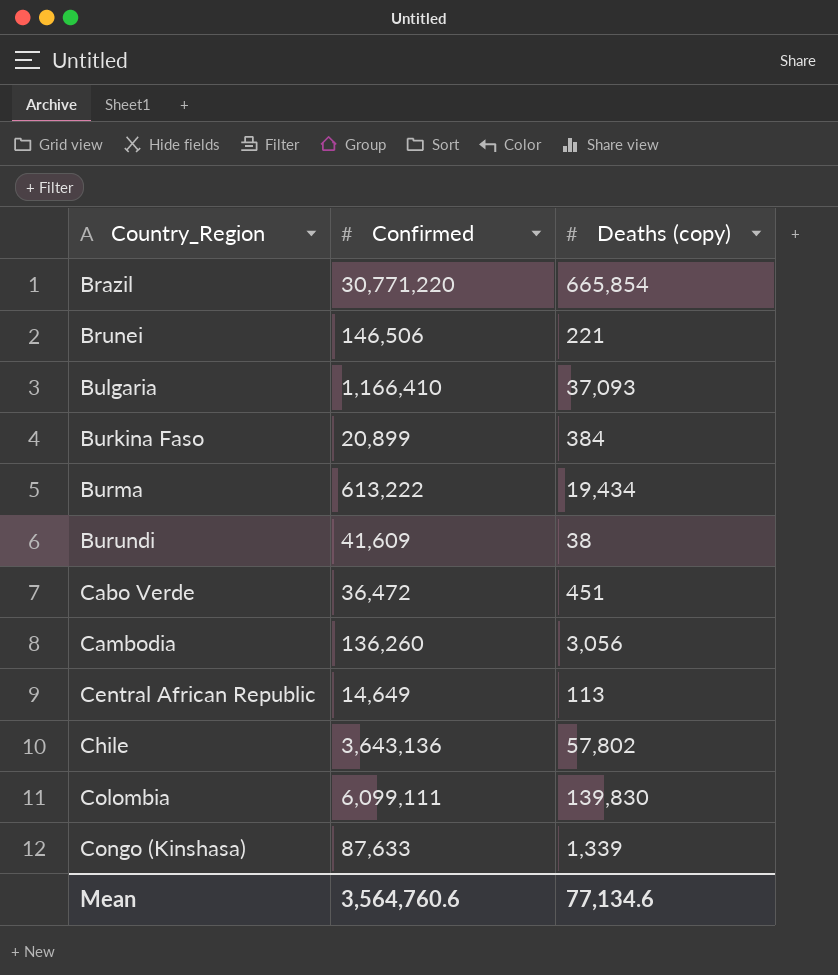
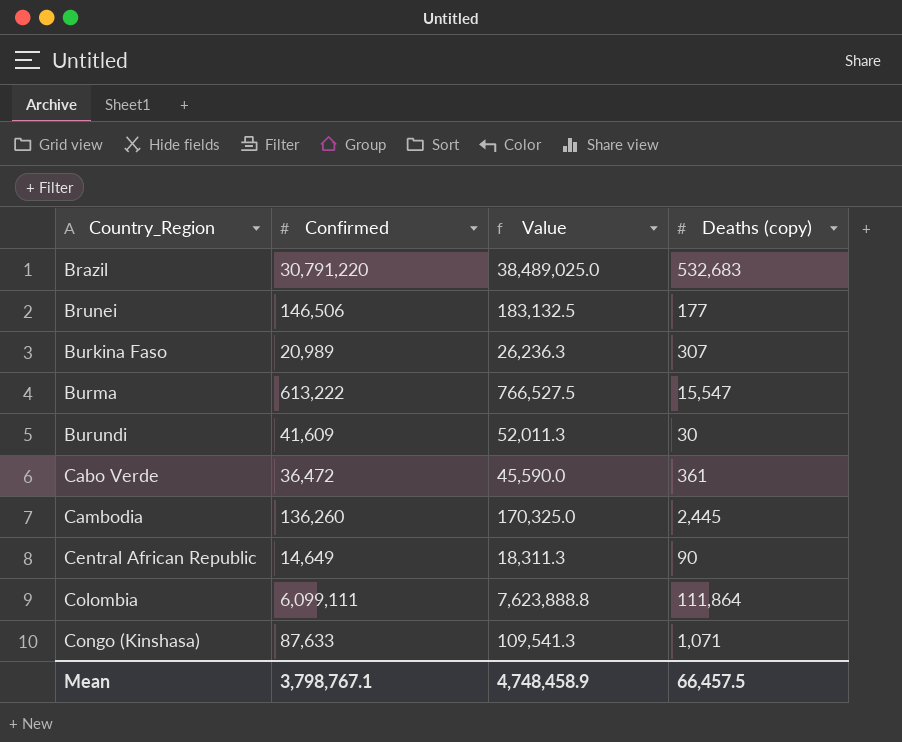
column Value | formula: none -> [Confirmed] * 1.25
row Bulgaria: 1,166,410 | 37,093 -> none
row Chile: 3,643,136 | 57,802 -> none
Brazil | Confirmed: 30,771,220 -> 30,791,220
Brazil | Deaths (copy): 665,854 -> 532,683
Brunei | Deaths (copy): 221 -> 177
Burkina Faso | Confirmed: 20,899 -> 20,989
Burkina Faso | Deaths (copy): 384 -> 307
Burma | Deaths (copy): 19,434 -> 15,547
Burundi | Deaths (copy): 38 -> 30
Cabo Verde | Deaths (copy): 451 -> 361
Cambodia | Deaths (copy): 3,056 -> 2,445
Central African Republic | Deaths (copy): 113 -> 90
Colombia | Deaths (copy): 139,830 -> 111,864
Congo (Kinshasa) | Deaths (copy): 1,339 -> 1,071
Mean | Confirmed: 3,564,760.6 -> 3,798,767.1
Mean | Deaths (copy): 77,134.6 -> 66,457.5

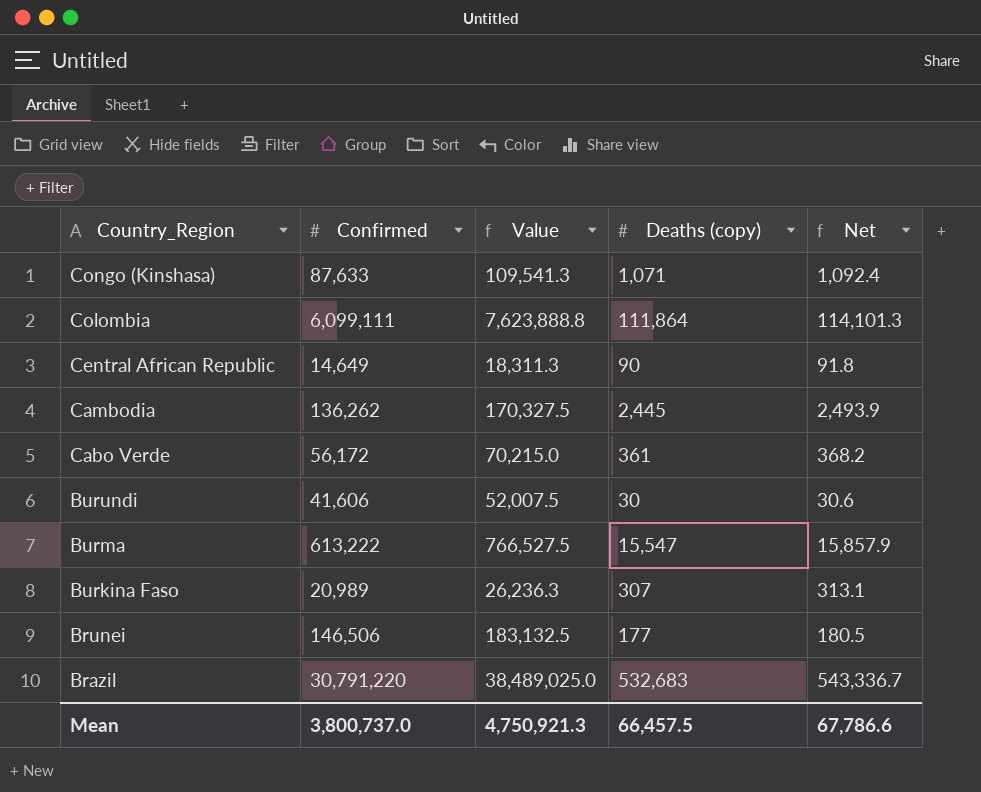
row order: Country_Region ascending -> Country_Region descending
column Net | formula: none -> [Deaths (copy)] * 1.02
Cambodia | Confirmed: 136,260 -> 136,262
Cambodia | Value: 170,325.0 -> 170,327.5
Cabo Verde | Confirmed: 36,472 -> 56,172
Cabo Verde | Value: 45,590.0 -> 70,215.0
Burundi | Confirmed: 41,609 -> 41,606
Burundi | Value: 52,011.3 -> 52,007.5
Mean | Confirmed: 3,798,767.1 -> 3,800,737.0
Mean | Value: 4,748,458.9 -> 4,750,921.3

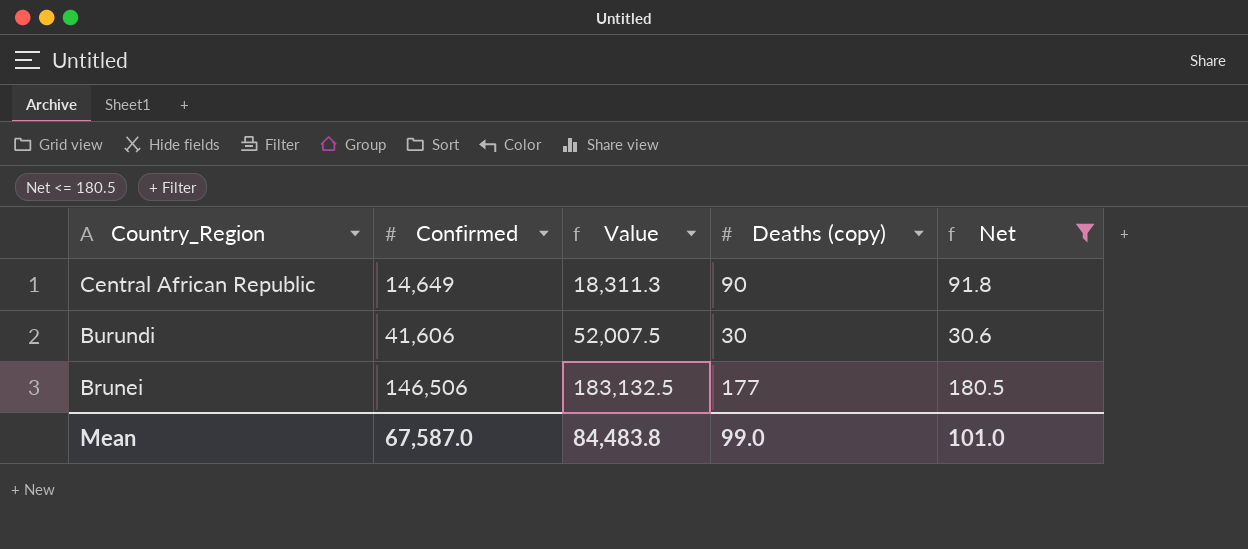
filter: none -> Net <= 180.5
Mean | Confirmed: 3,800,737.0 -> 67,587.0
Mean | Value: 4,750,921.3 -> 84,483.8
Mean | Deaths (copy): 66,457.5 -> 99.0
Mean | Net: 67,786.6 -> 101.0

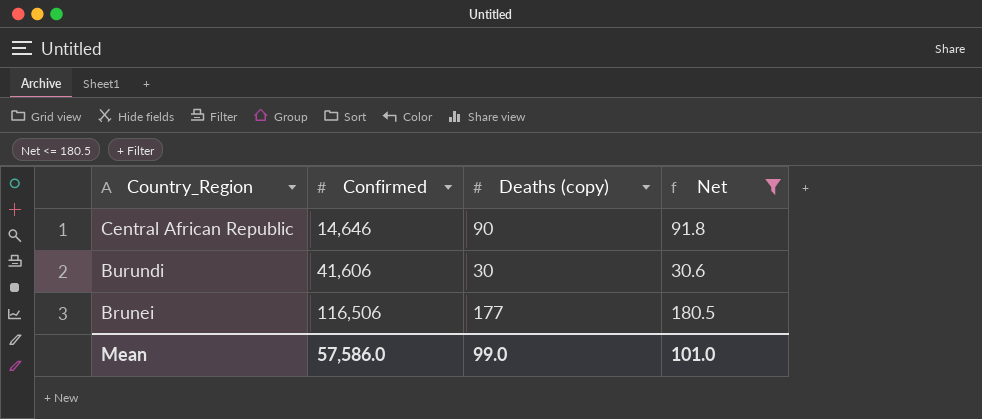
column Value | formula: [Confirmed] * 1.25 -> none
Central African Republic | Confirmed: 14,649 -> 14,646
Brunei | Confirmed: 146,506 -> 116,506
Mean | Confirmed: 67,587.0 -> 57,586.0

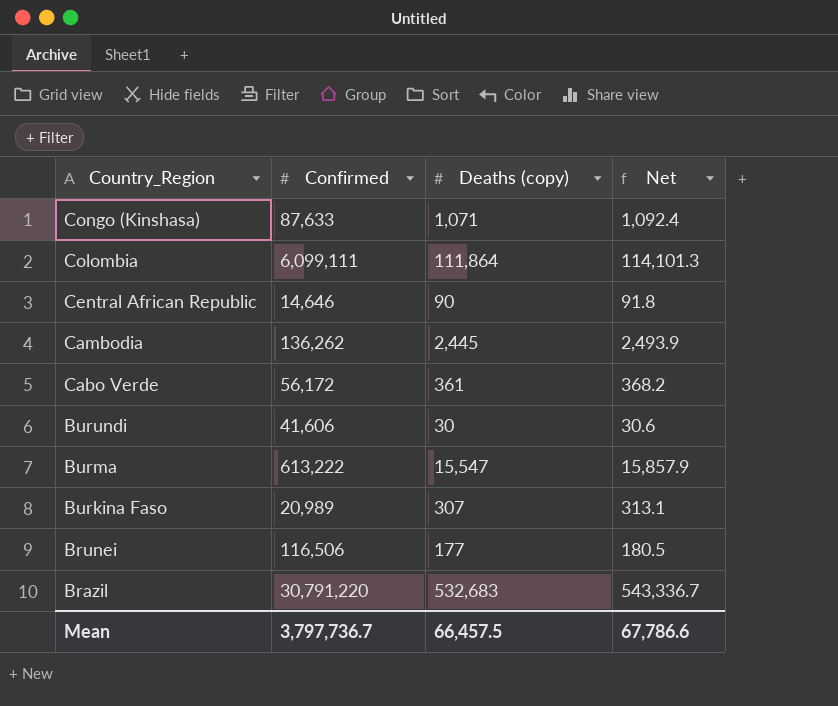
filter: Net <= 180.5 -> none
Mean | Confirmed: 57,586.0 -> 3,797,736.7
Mean | Deaths (copy): 99.0 -> 66,457.5
Mean | Net: 101.0 -> 67,786.6

